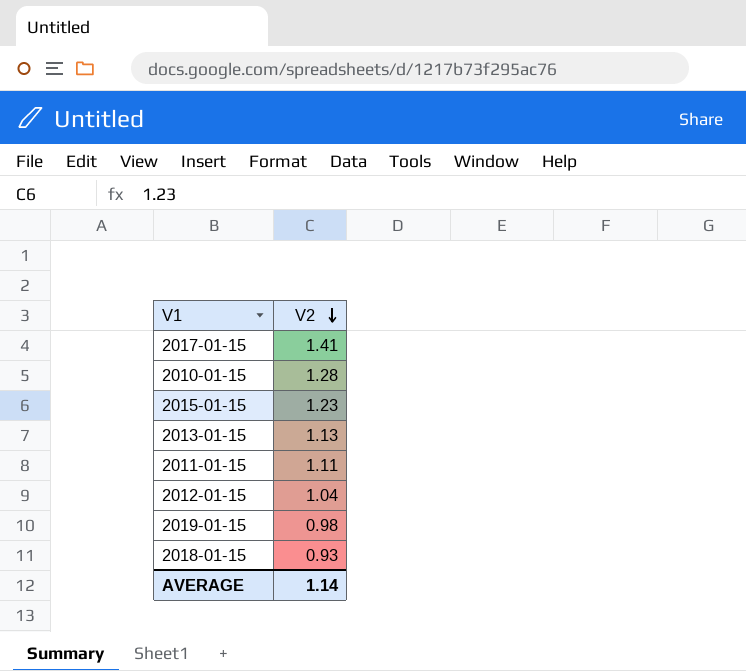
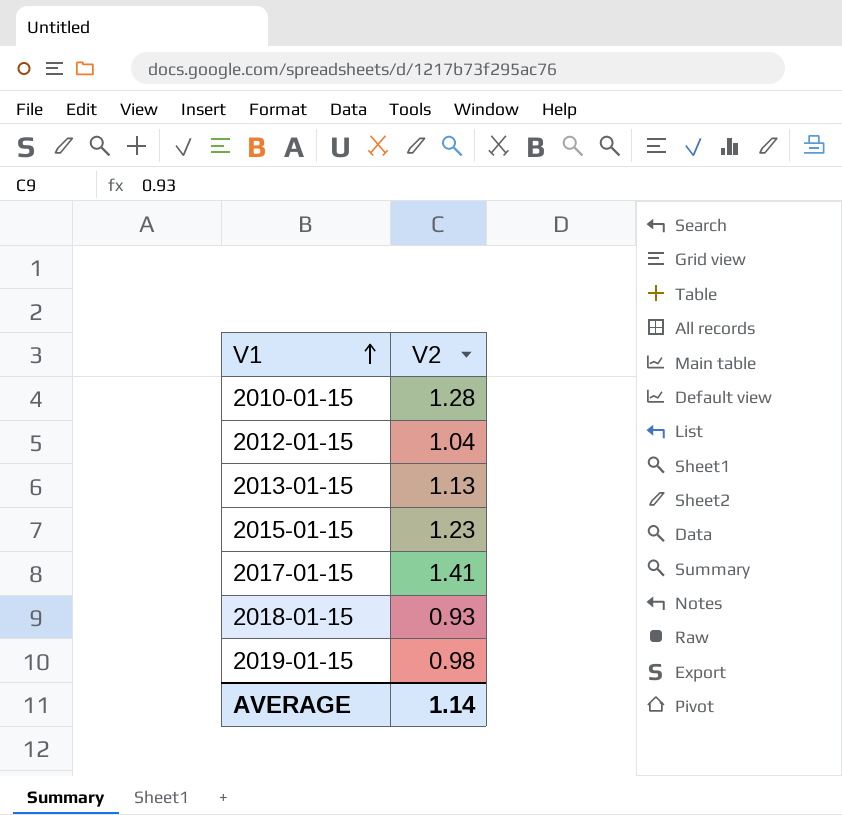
row order: V2 descending -> V1 ascending
row 2011-01-15: 1.11 -> none

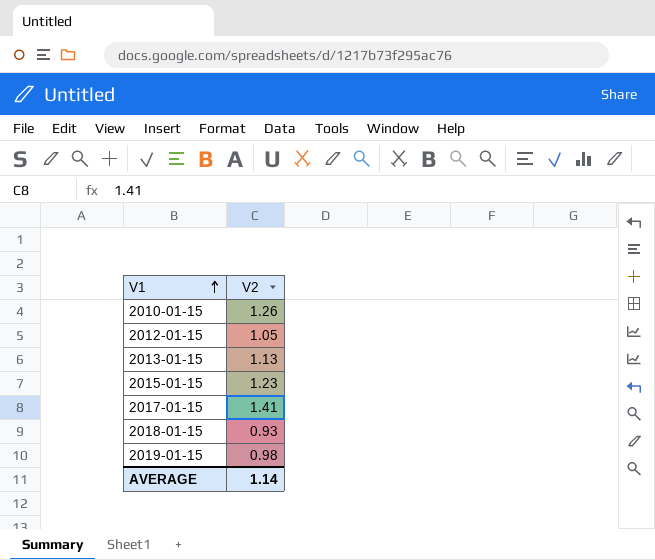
2010-01-15 | V2: 1.28 -> 1.26
2012-01-15 | V2: 1.04 -> 1.05

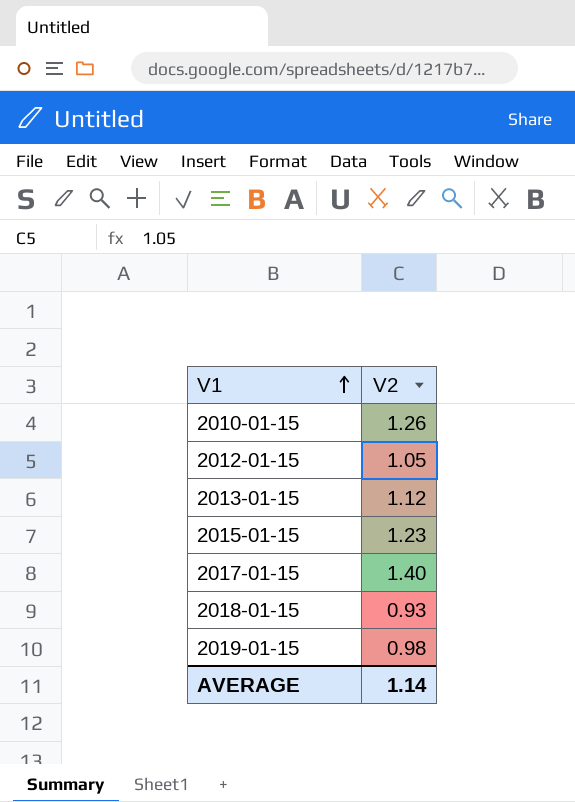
2013-01-15 | V2: 1.13 -> 1.12
2017-01-15 | V2: 1.41 -> 1.40

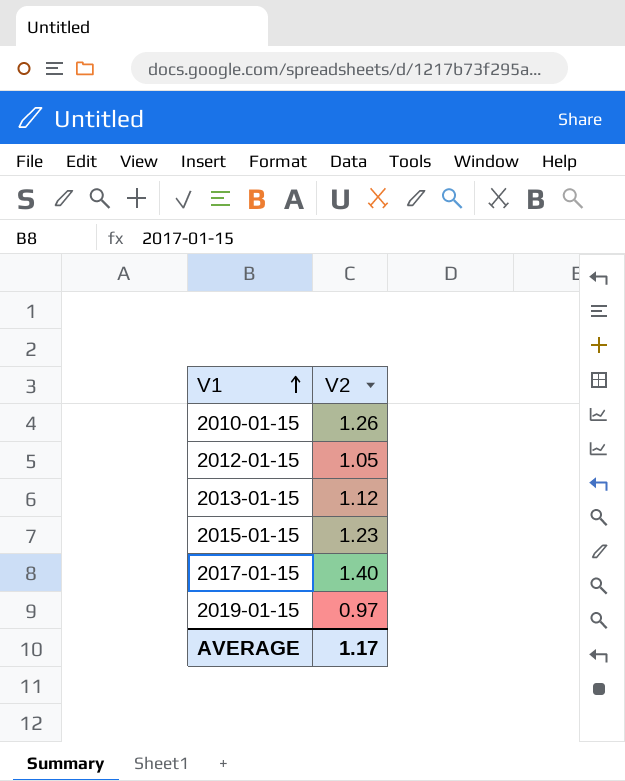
row 2018-01-15: 0.93 -> none
2019-01-15 | V2: 0.98 -> 0.97
AVERAGE | V2: 1.14 -> 1.17

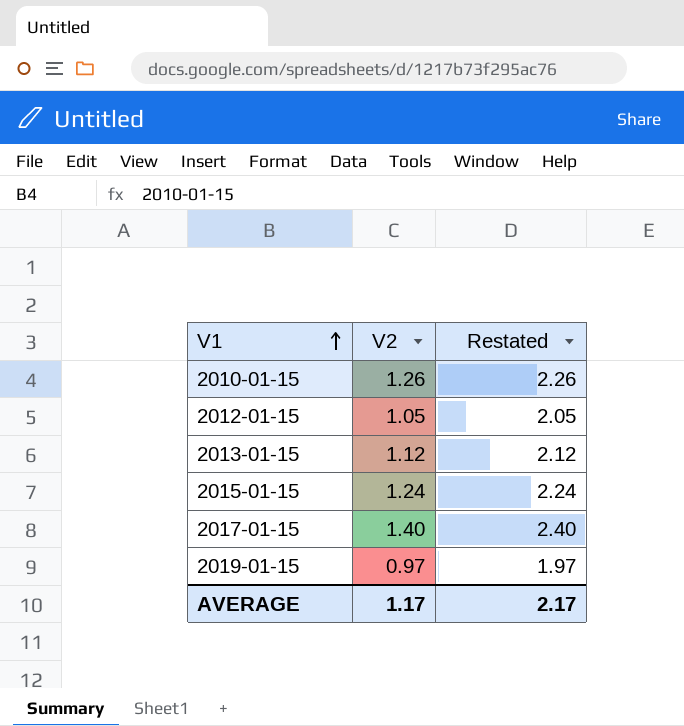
column Restated | formula: none -> [V2] + 1
2015-01-15 | V2: 1.23 -> 1.24

